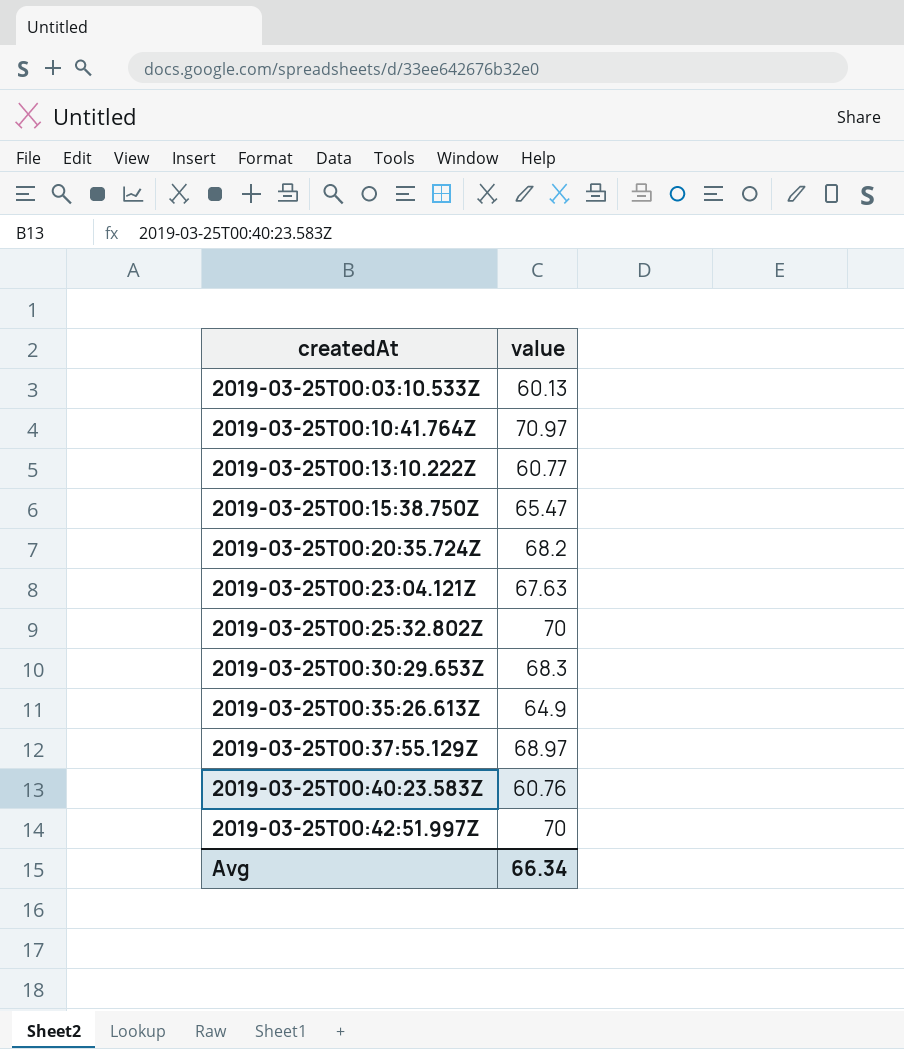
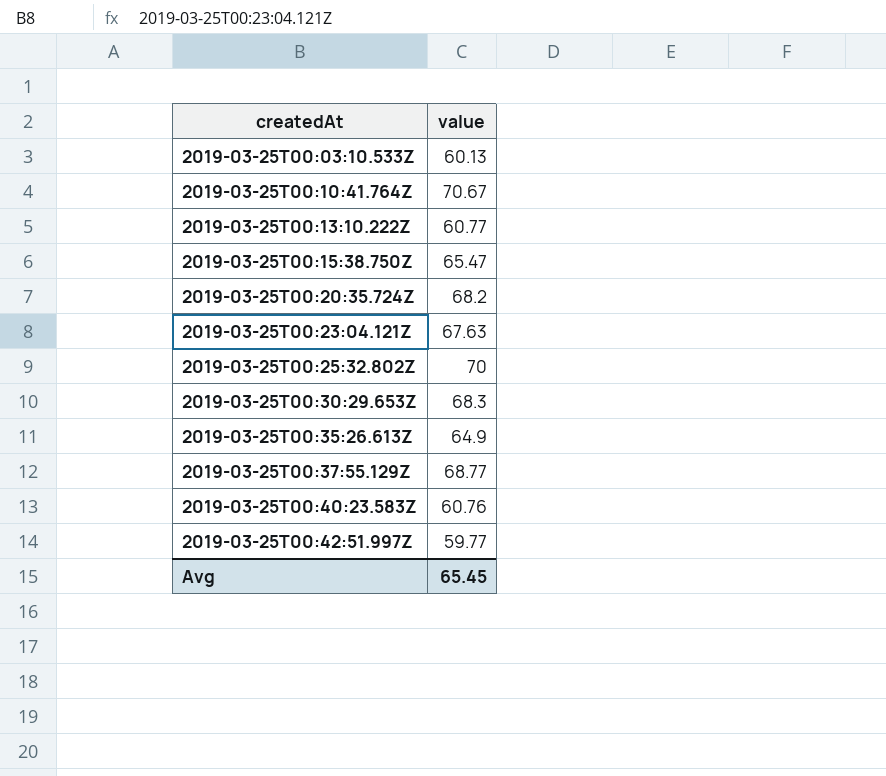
2019-03-25T00:10:41.764Z | value: 70.97 -> 70.67
2019-03-25T00:37:55.129Z | value: 68.97 -> 68.77
2019-03-25T00:42:51.997Z | value: 70 -> 59.77
Avg | value: 66.34 -> 65.45

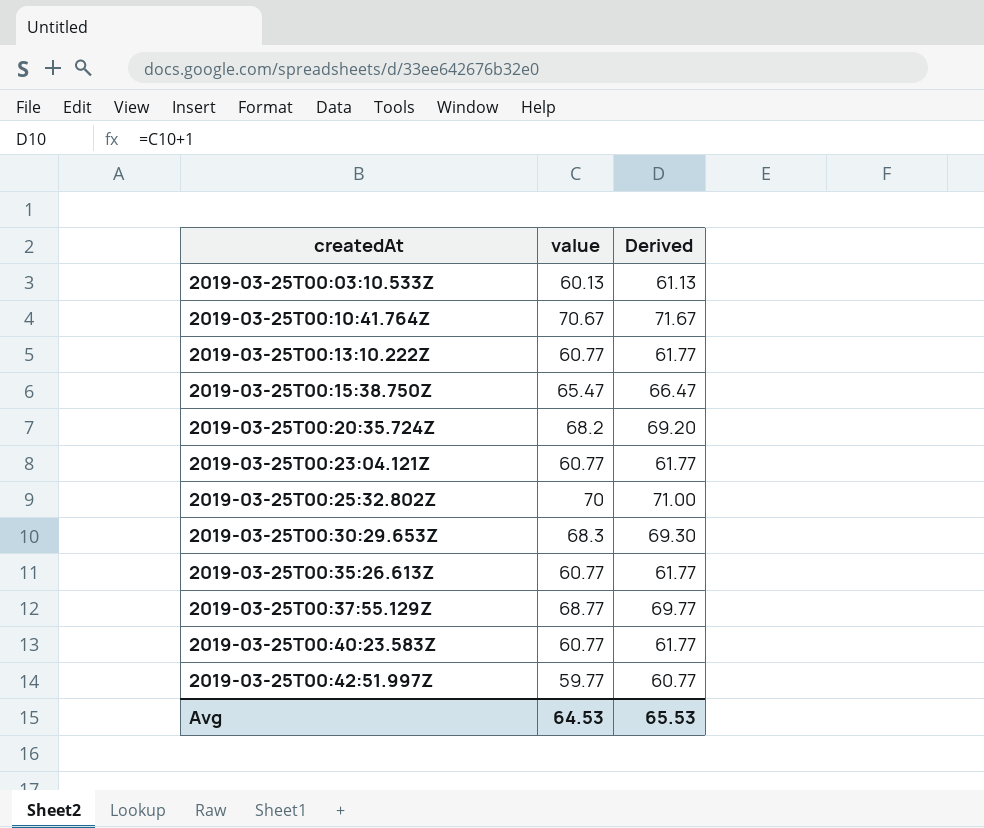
column Derived | formula: none -> [value] + 1
2019-03-25T00:23:04.121Z | value: 67.63 -> 60.77
2019-03-25T00:35:26.613Z | value: 64.9 -> 60.77
2019-03-25T00:40:23.583Z | value: 60.76 -> 60.77
Avg | value: 65.45 -> 64.53

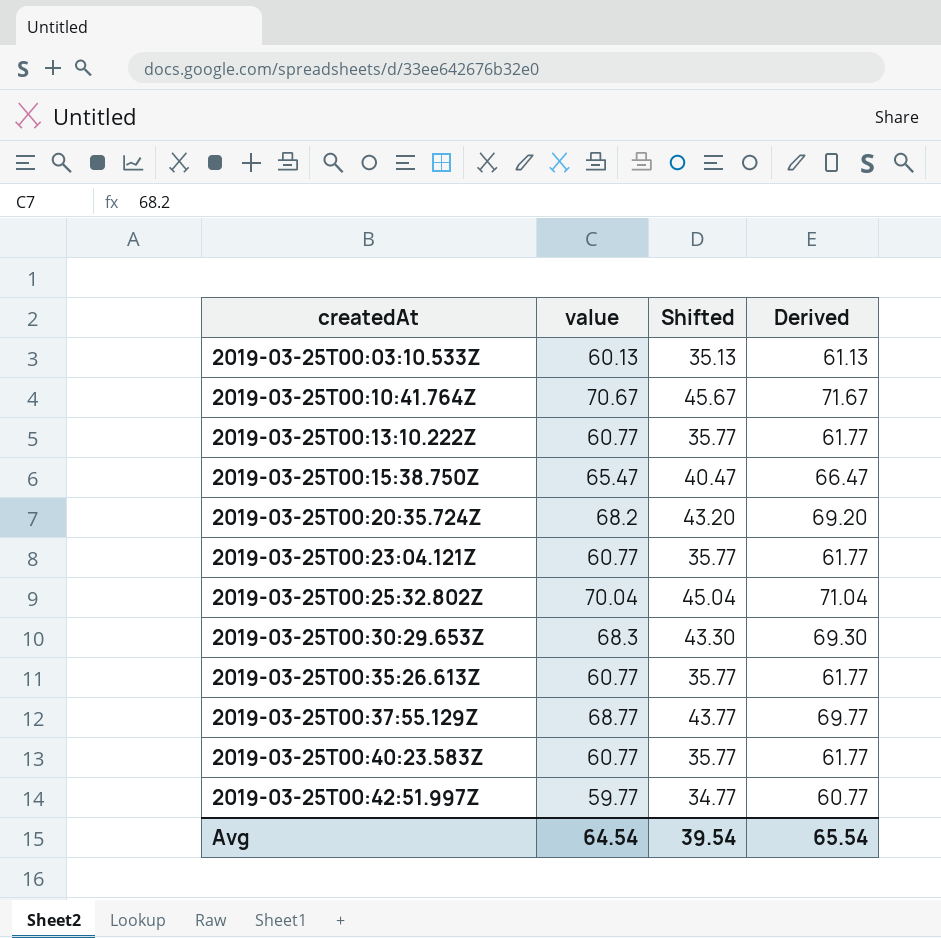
column Shifted | formula: none -> [value] - 25
2019-03-25T00:25:32.802Z | value: 70 -> 70.04
2019-03-25T00:25:32.802Z | Derived: 71.00 -> 71.04
Avg | value: 64.53 -> 64.54
Avg | Derived: 65.53 -> 65.54

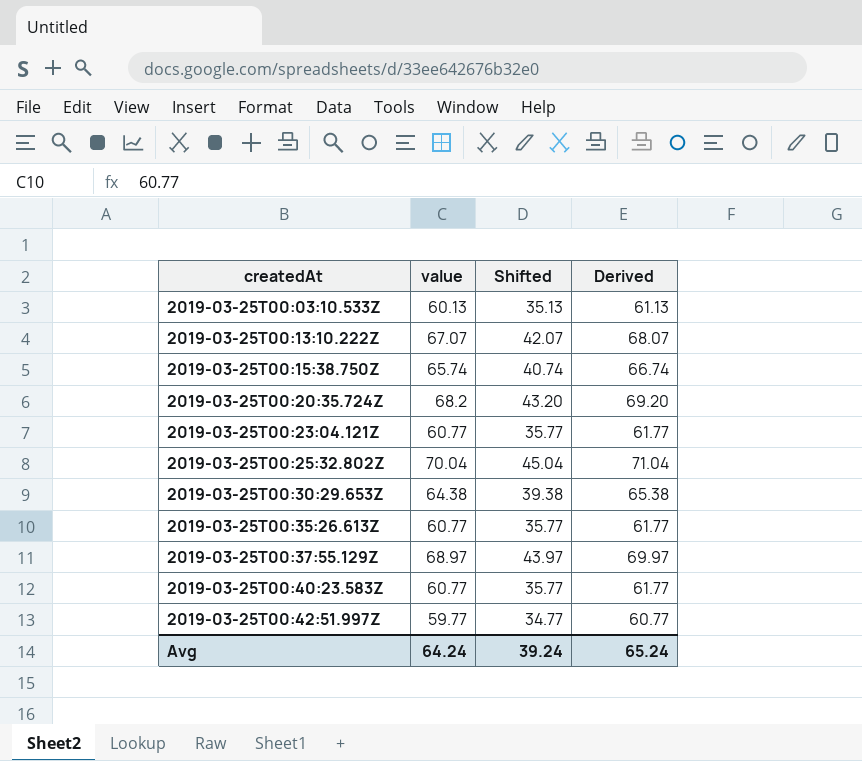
row 2019-03-25T00:10:41.764Z: 70.67 | 45.67 | 71.67 -> none
2019-03-25T00:13:10.222Z | value: 60.77 -> 67.07
2019-03-25T00:13:10.222Z | Shifted: 35.77 -> 42.07
2019-03-25T00:13:10.222Z | Derived: 61.77 -> 68.07
2019-03-25T00:15:38.750Z | value: 65.47 -> 65.74
2019-03-25T00:15:38.750Z | Shifted: 40.47 -> 40.74
2019-03-25T00:15:38.750Z | Derived: 66.47 -> 66.74
2019-03-25T00:30:29.653Z | value: 68.3 -> 64.38
2019-03-25T00:30:29.653Z | Shifted: 43.30 -> 39.38
2019-03-25T00:30:29.653Z | Derived: 69.30 -> 65.38
2019-03-25T00:37:55.129Z | value: 68.77 -> 68.97
2019-03-25T00:37:55.129Z | Shifted: 43.77 -> 43.97
2019-03-25T00:37:55.129Z | Derived: 69.77 -> 69.97
Avg | value: 64.54 -> 64.24
Avg | Shifted: 39.54 -> 39.24
Avg | Derived: 65.54 -> 65.24

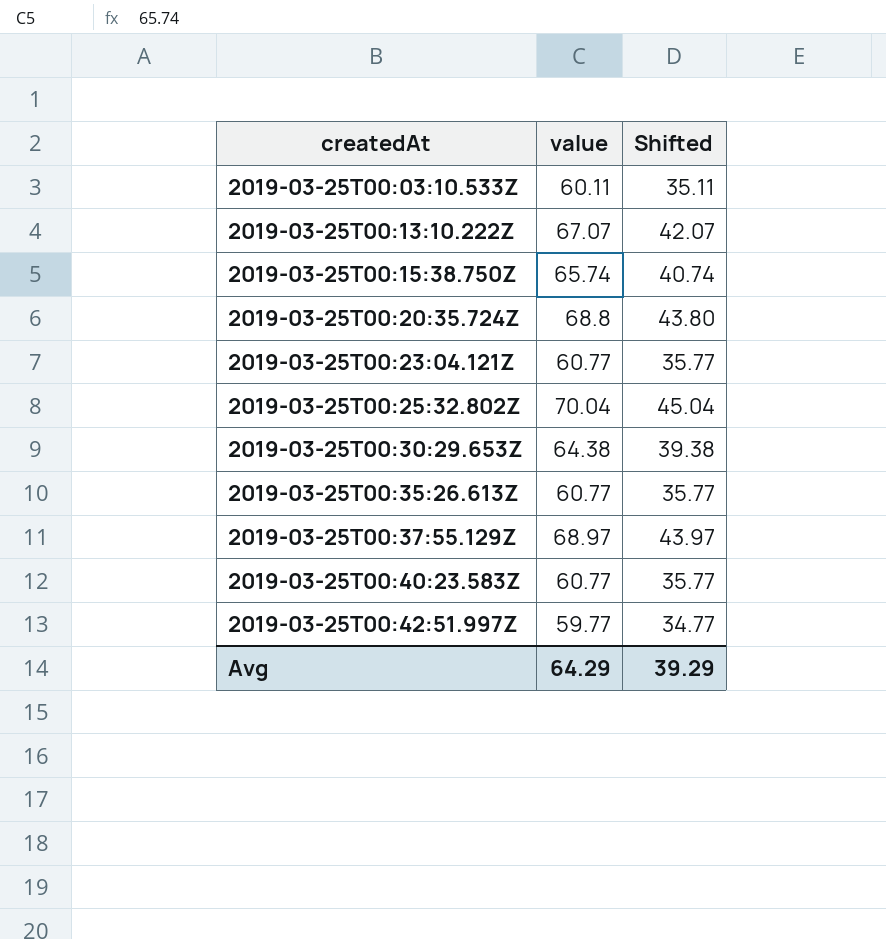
column Derived | formula: [value] + 1 -> none
2019-03-25T00:03:10.533Z | value: 60.13 -> 60.11
2019-03-25T00:03:10.533Z | Shifted: 35.13 -> 35.11
2019-03-25T00:20:35.724Z | value: 68.2 -> 68.8
2019-03-25T00:20:35.724Z | Shifted: 43.20 -> 43.80
Avg | value: 64.24 -> 64.29
Avg | Shifted: 39.24 -> 39.29

